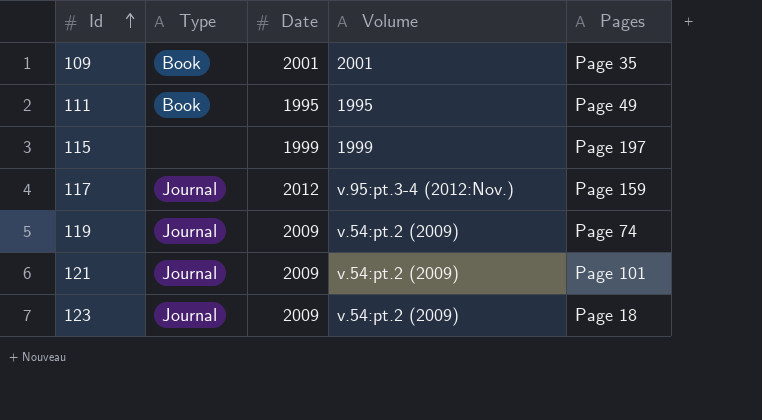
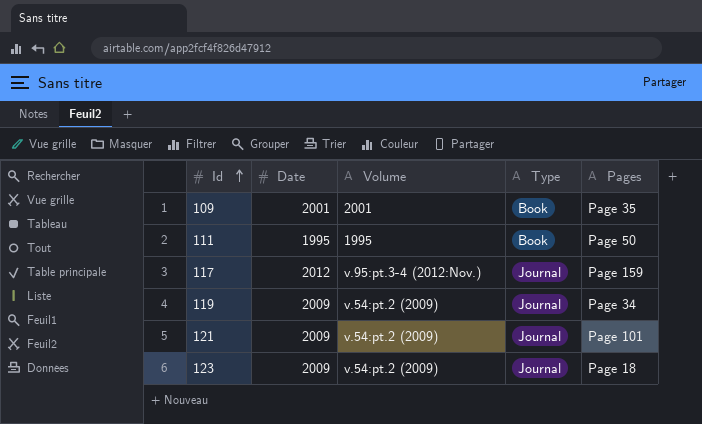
column Type | position: 2 -> 4
row 115: none | 1999 | 1999 | Page 197 -> none
111 | Pages: Page 49 -> Page 50
119 | Pages: Page 74 -> Page 34

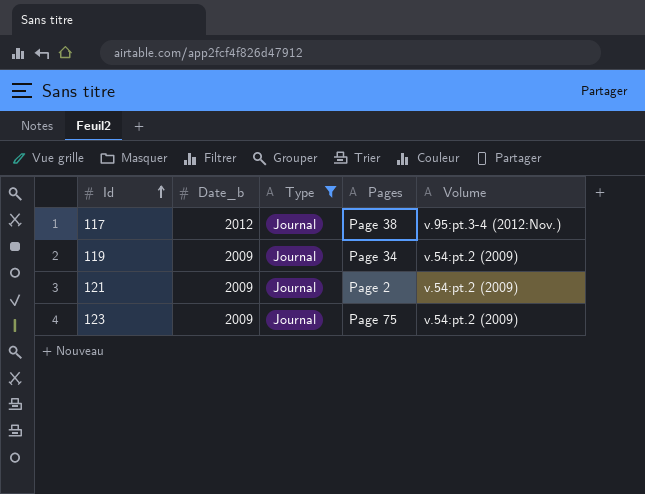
filter: none -> Type = Journal
column name: Date -> Date_b
column Volume | position: 3 -> 5
117 | Pages: Page 159 -> Page 38
121 | Pages: Page 101 -> Page 2
123 | Pages: Page 18 -> Page 75

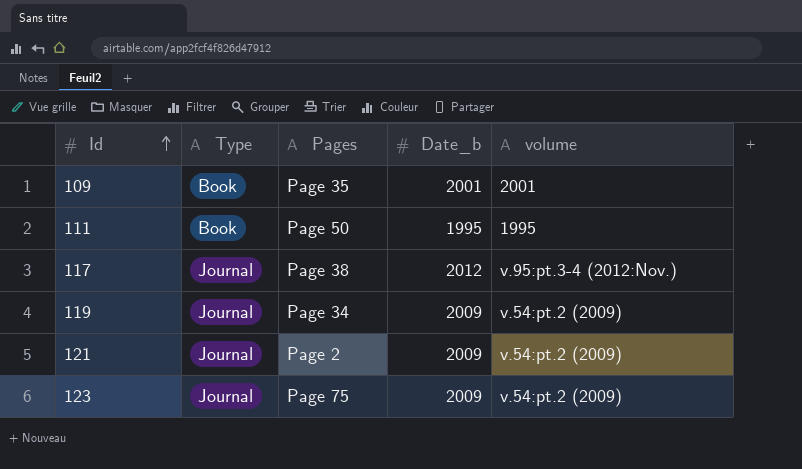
filter: Type = Journal -> none
column Date_b | position: 2 -> 4
column name: Volume -> volume

